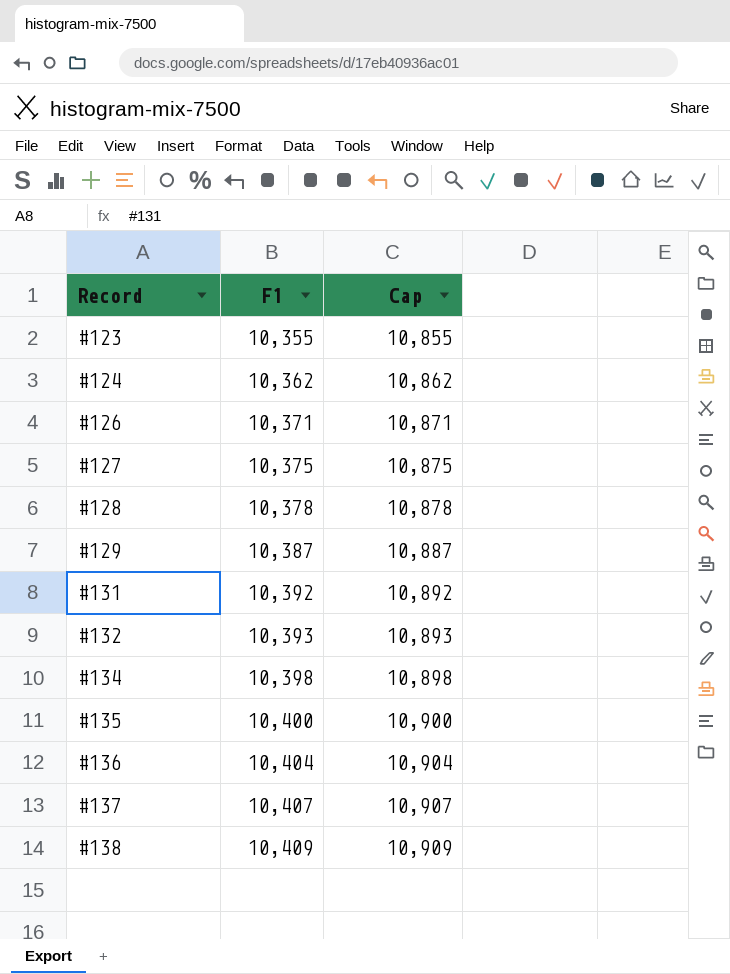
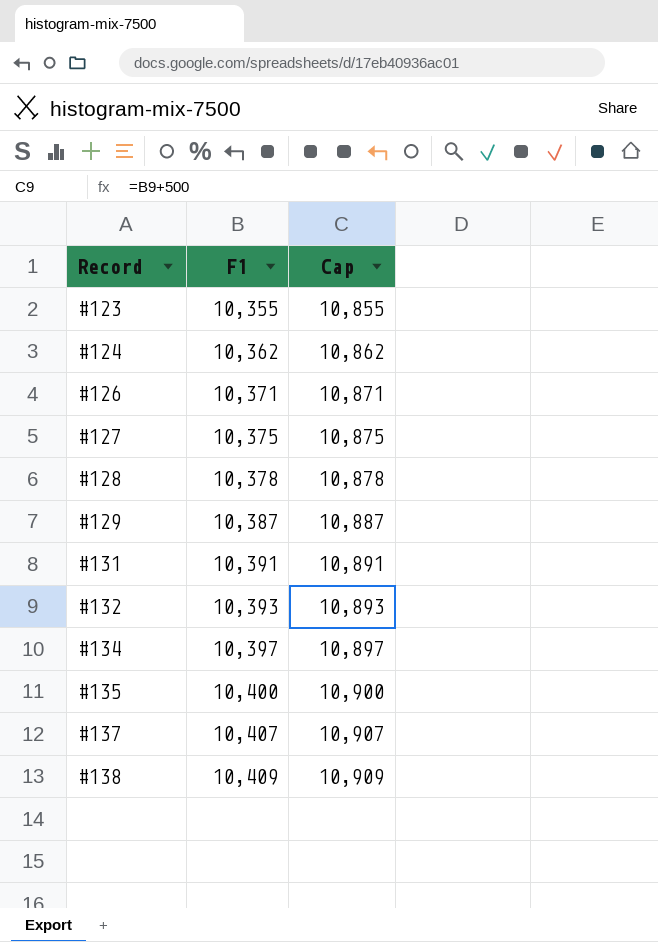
row #136: 10,404 | 10,904 -> none
#131 | F1: 10,392 -> 10,391
#131 | Cap: 10,892 -> 10,891
#134 | F1: 10,398 -> 10,397
#134 | Cap: 10,898 -> 10,897

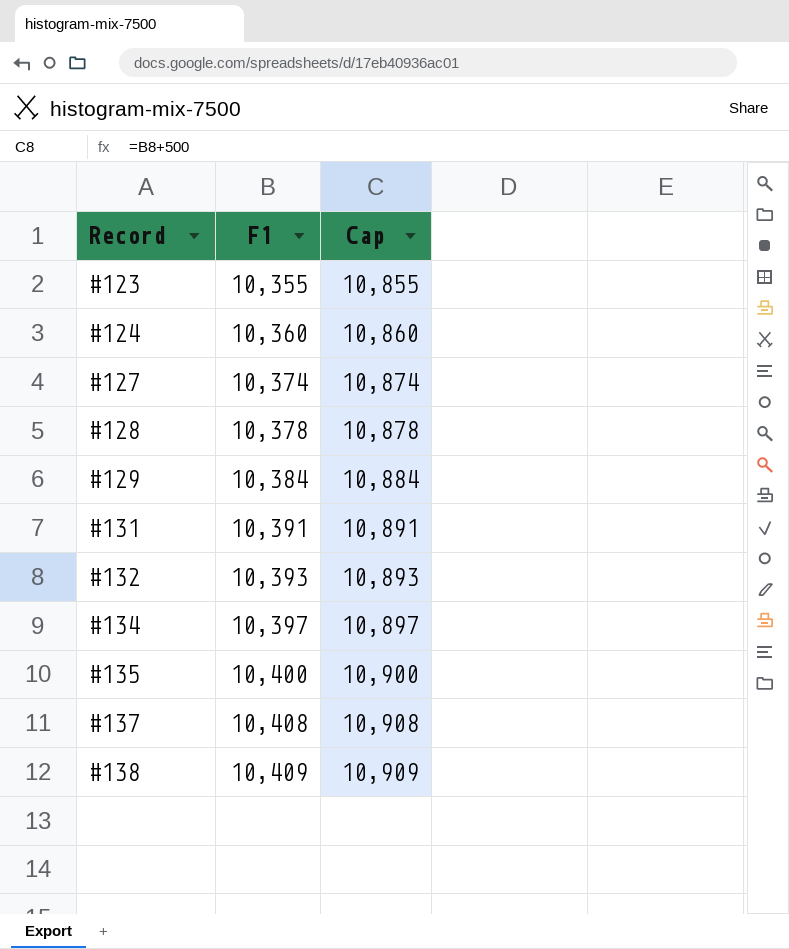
row #126: 10,371 | 10,871 -> none
#124 | F1: 10,362 -> 10,360
#124 | Cap: 10,862 -> 10,860
#127 | F1: 10,375 -> 10,374
#127 | Cap: 10,875 -> 10,874
#129 | F1: 10,387 -> 10,384
#129 | Cap: 10,887 -> 10,884
#137 | F1: 10,407 -> 10,408
#137 | Cap: 10,907 -> 10,908

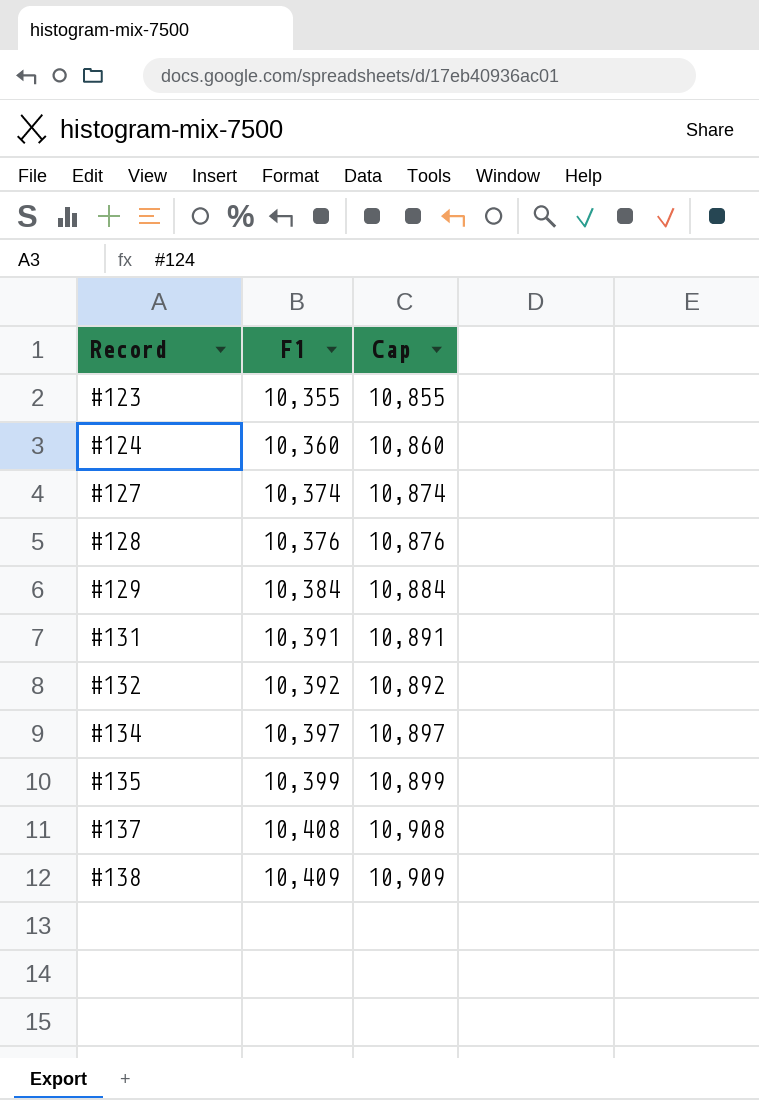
#128 | F1: 10,378 -> 10,376
#128 | Cap: 10,878 -> 10,876
#132 | F1: 10,393 -> 10,392
#132 | Cap: 10,893 -> 10,892
#135 | F1: 10,400 -> 10,399
#135 | Cap: 10,900 -> 10,899

